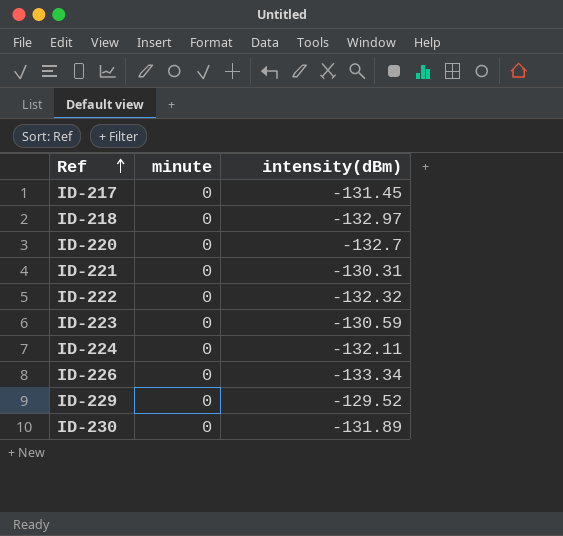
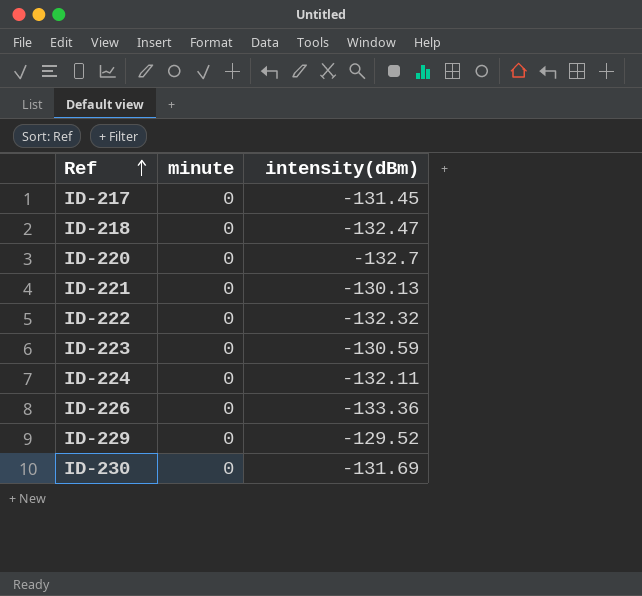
ID-218 | intensity(dBm): -132.97 -> -132.47
ID-221 | intensity(dBm): -130.31 -> -130.13
ID-226 | intensity(dBm): -133.34 -> -133.36
ID-230 | intensity(dBm): -131.89 -> -131.69

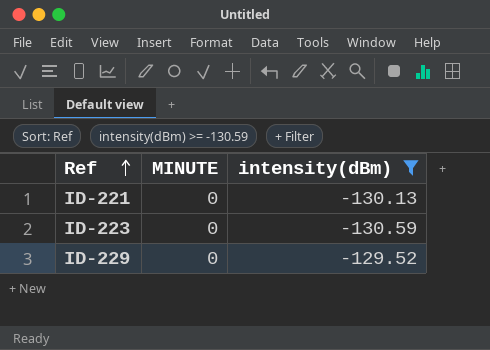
filter: none -> intensity(dBm) >= -130.59
column name: minute -> MINUTE

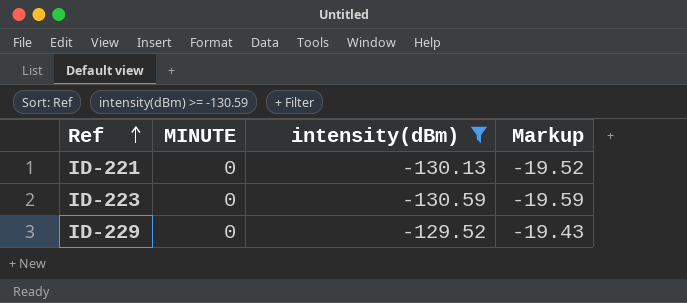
column Markup | formula: none -> [intensity(dBm)] * 0.15

